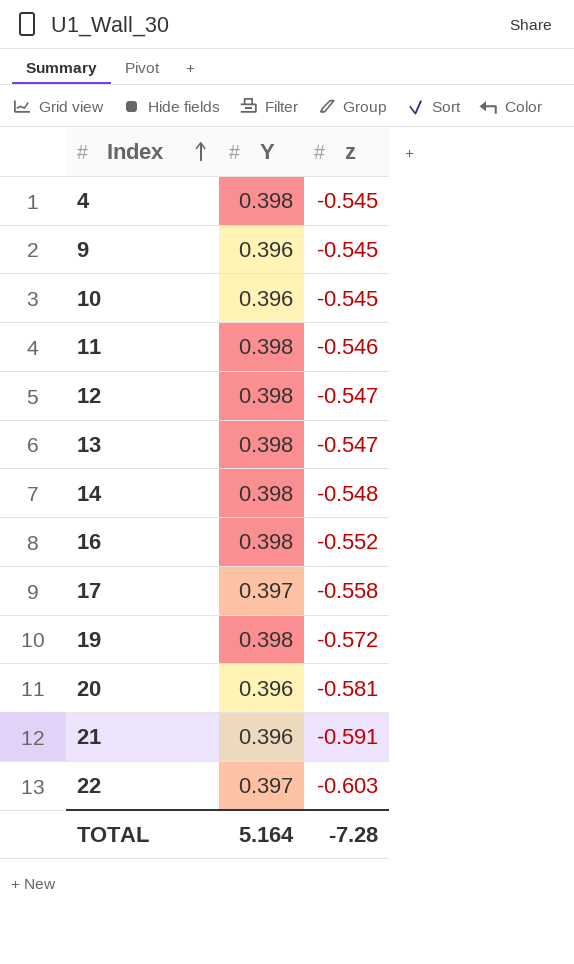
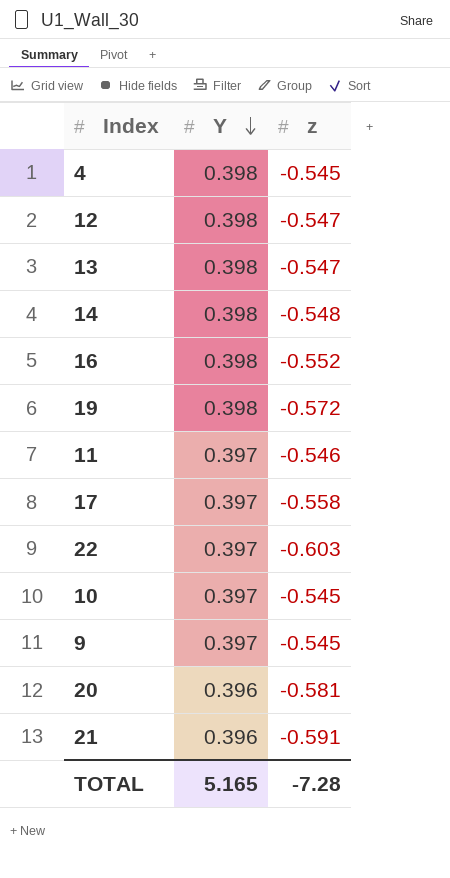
row order: Index ascending -> Y descending
11 | Y: 0.398 -> 0.397
10 | Y: 0.396 -> 0.397
9 | Y: 0.396 -> 0.397
TOTAL | Y: 5.164 -> 5.165

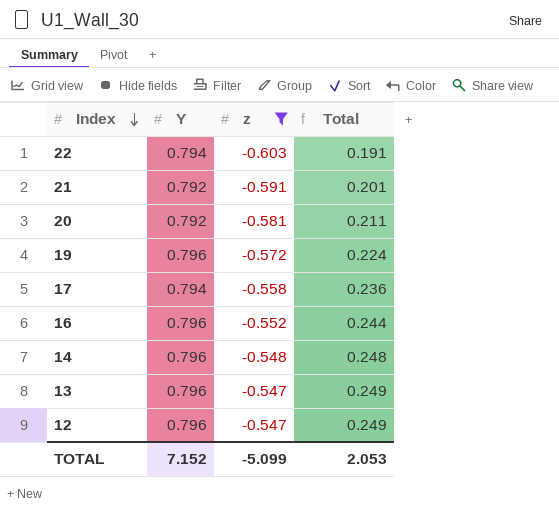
filter: none -> z <= -0.547
row order: Y descending -> Index descending
column Total | formula: none -> [Y] + [z]
22 | Y: 0.397 -> 0.794
21 | Y: 0.396 -> 0.792
20 | Y: 0.396 -> 0.792
19 | Y: 0.398 -> 0.796
17 | Y: 0.397 -> 0.794
16 | Y: 0.398 -> 0.796
14 | Y: 0.398 -> 0.796
13 | Y: 0.398 -> 0.796
12 | Y: 0.398 -> 0.796
TOTAL | Y: 5.165 -> 7.152
TOTAL | z: -7.28 -> -5.099

